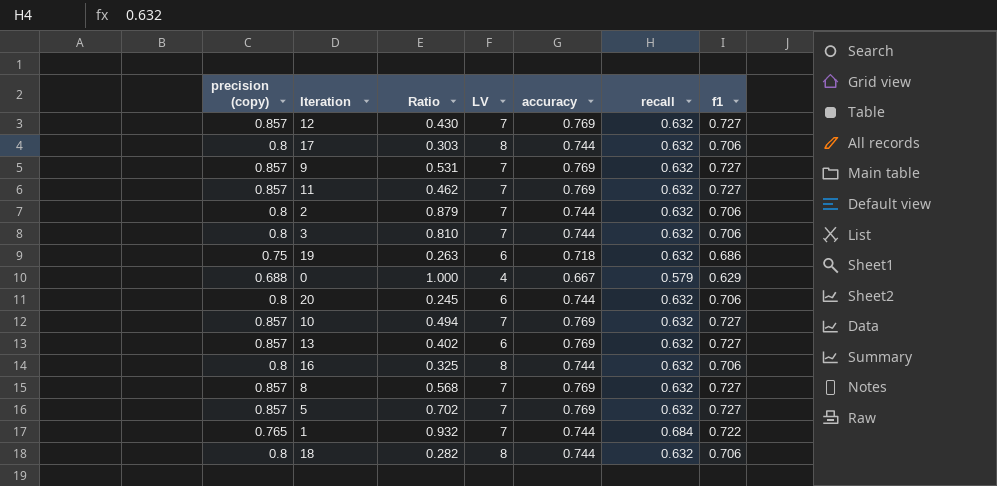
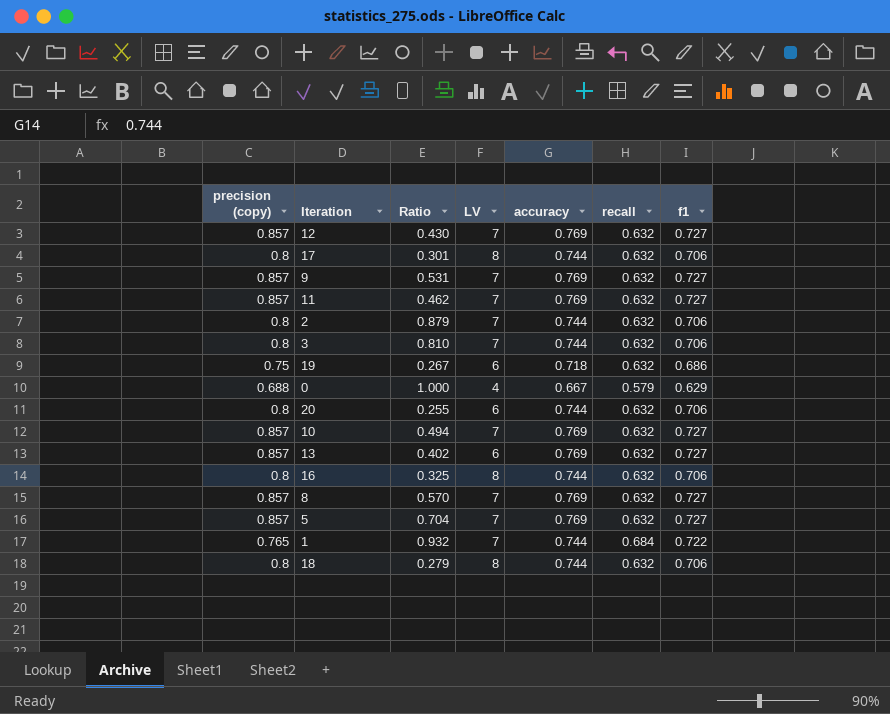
17 | Ratio: 0.303 -> 0.301
19 | Ratio: 0.263 -> 0.267
20 | Ratio: 0.245 -> 0.255
8 | Ratio: 0.568 -> 0.570
5 | Ratio: 0.702 -> 0.704
18 | Ratio: 0.282 -> 0.279

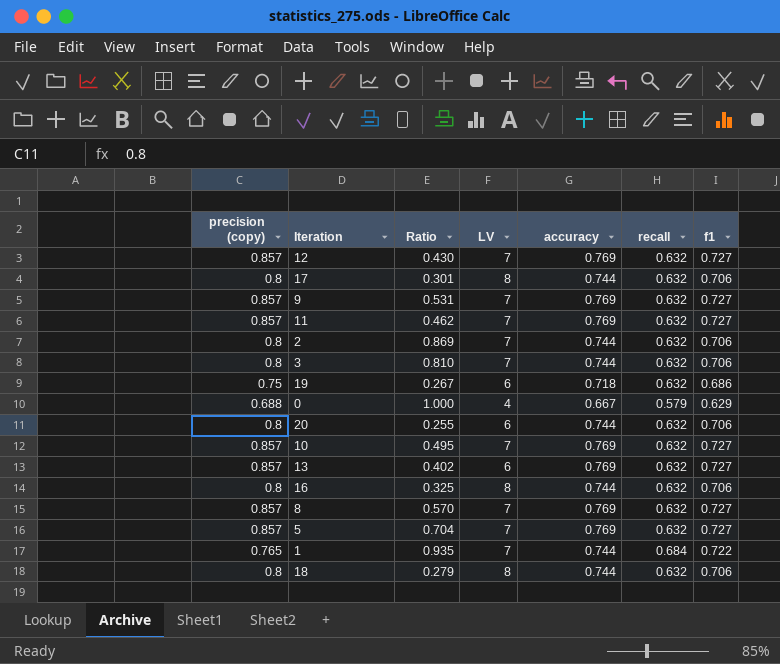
2 | Ratio: 0.879 -> 0.869
10 | Ratio: 0.494 -> 0.495
1 | Ratio: 0.932 -> 0.935

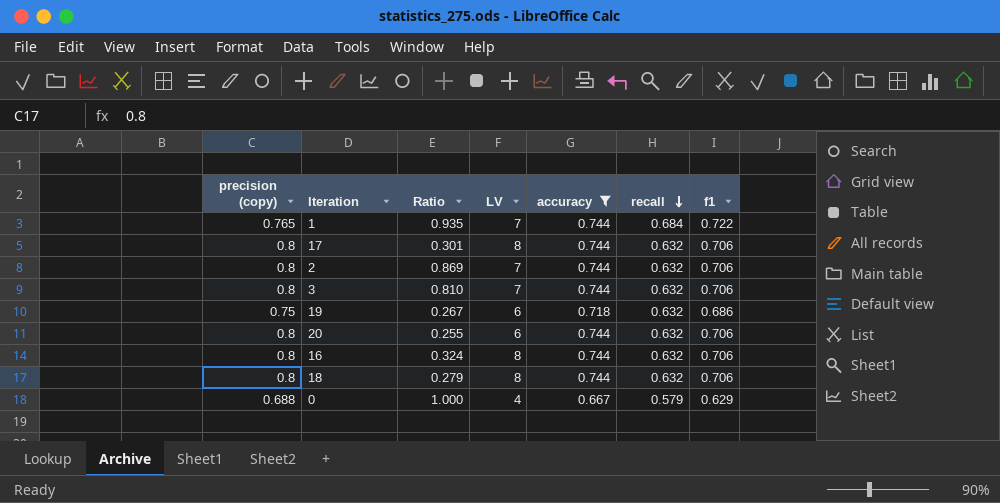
filter: none -> accuracy != 0.769
row order: none -> recall descending
16 | Ratio: 0.325 -> 0.324

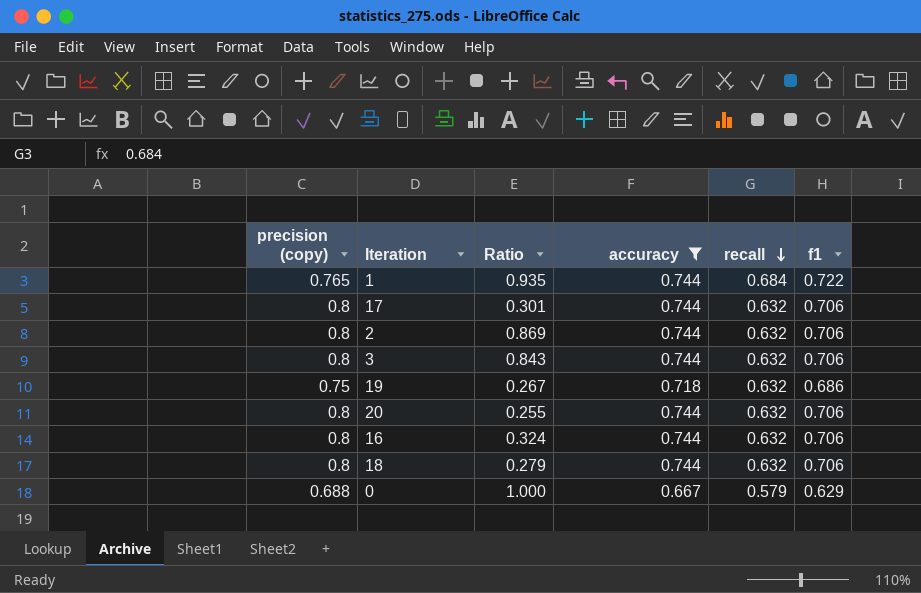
column LV | position: 4 -> none
3 | Ratio: 0.810 -> 0.843

